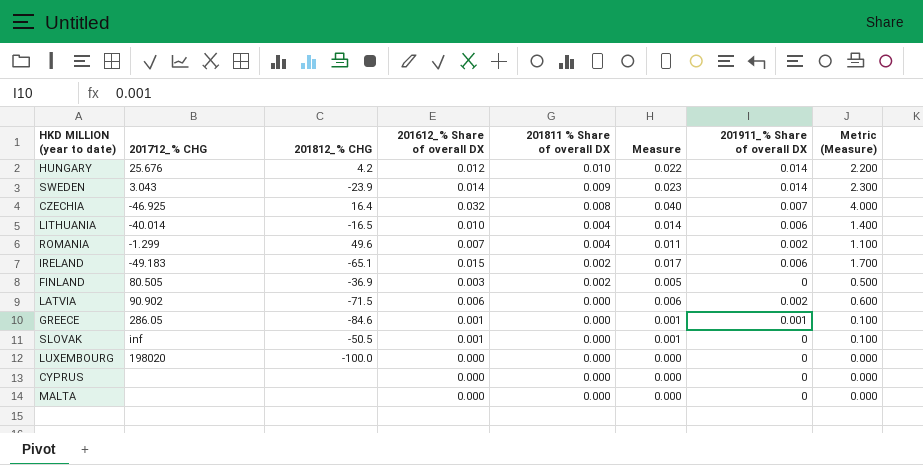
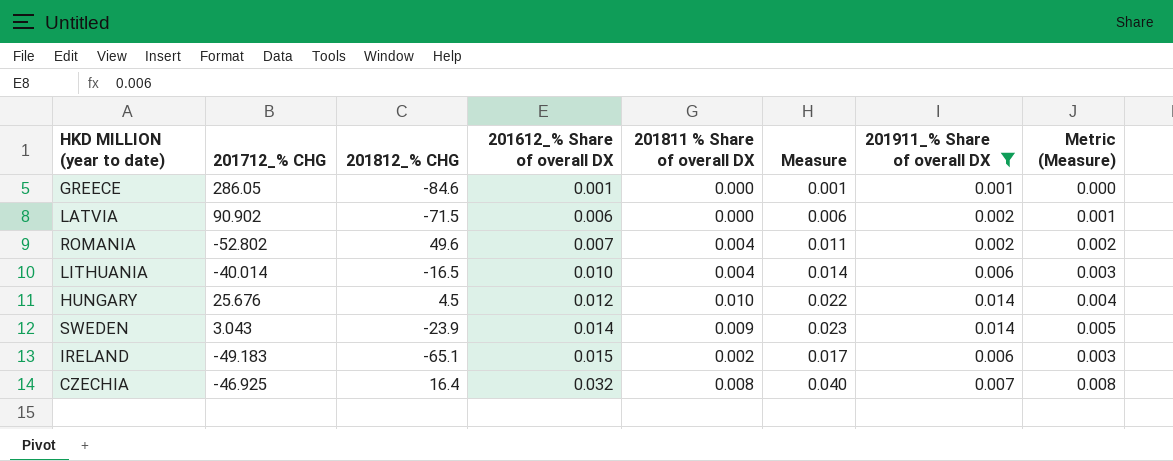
filter: none -> 201911_% Share of overall DX != 0
row order: 201811 % Share of overall DX descending -> 201612_% Share of overall DX ascending
column Metric (Measure) | formula: [Measure] * 100 -> [Measure] * 0.2
ROMANIA | 201712_% CHG: -1.299 -> -52.802
HUNGARY | 201812_% CHG: 4.2 -> 4.5

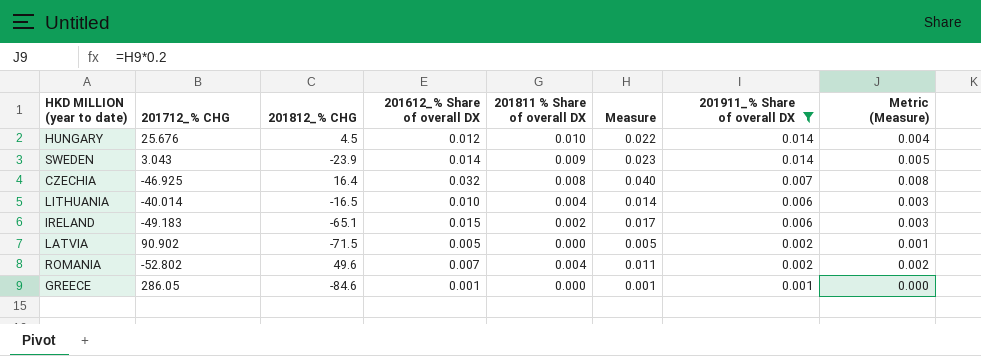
row order: 201612_% Share of overall DX ascending -> 201911_% Share of overall DX descending
LATVIA | 201612_% Share of overall DX: 0.006 -> 0.005
LATVIA | Measure: 0.006 -> 0.005

